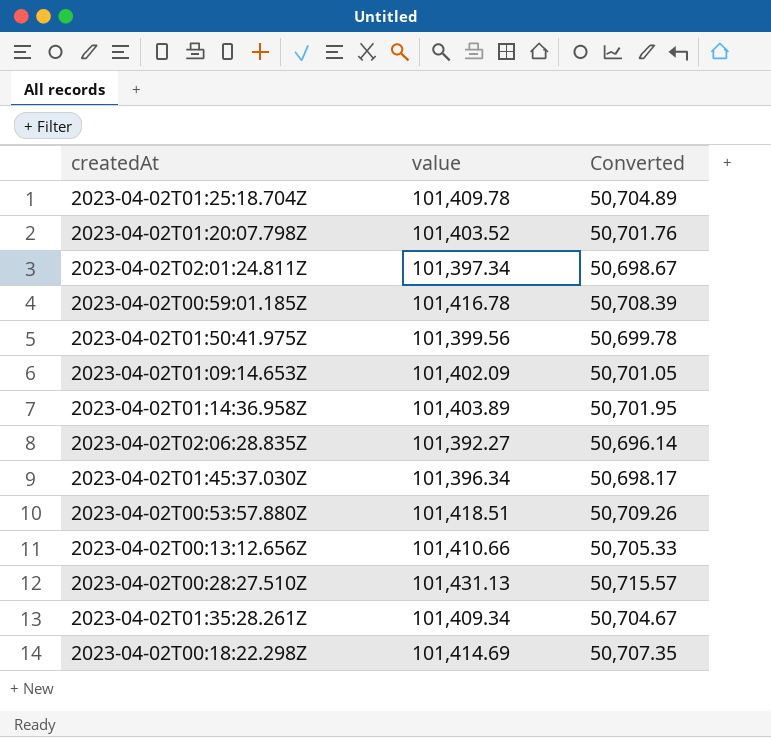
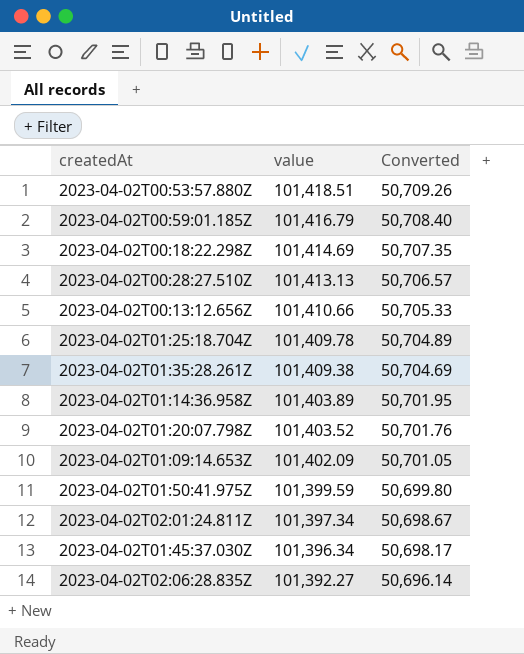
row order: none -> value descending
2023-04-02T00:59:01.185Z | value: 101,416.78 -> 101,416.79
2023-04-02T00:59:01.185Z | Converted: 50,708.39 -> 50,708.40
2023-04-02T00:28:27.510Z | value: 101,431.13 -> 101,413.13
2023-04-02T00:28:27.510Z | Converted: 50,715.57 -> 50,706.57
2023-04-02T01:35:28.261Z | value: 101,409.34 -> 101,409.38
2023-04-02T01:35:28.261Z | Converted: 50,704.67 -> 50,704.69
2023-04-02T01:50:41.975Z | value: 101,399.56 -> 101,399.59
2023-04-02T01:50:41.975Z | Converted: 50,699.78 -> 50,699.80

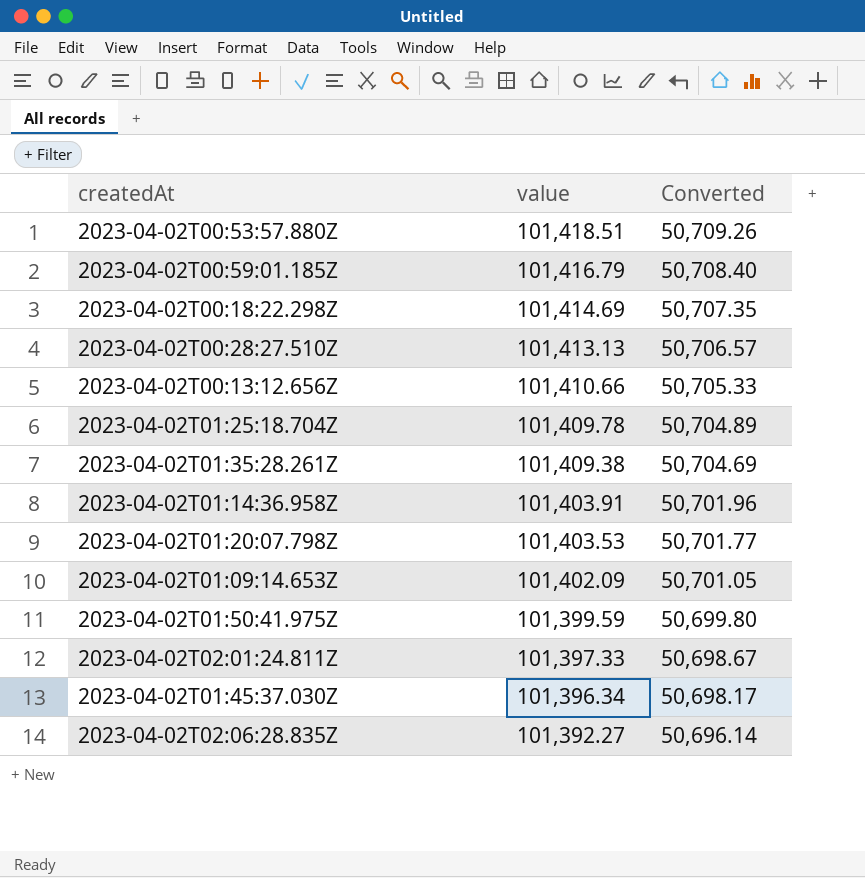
2023-04-02T01:14:36.958Z | value: 101,403.89 -> 101,403.91
2023-04-02T01:14:36.958Z | Converted: 50,701.95 -> 50,701.96
2023-04-02T01:20:07.798Z | value: 101,403.52 -> 101,403.53
2023-04-02T01:20:07.798Z | Converted: 50,701.76 -> 50,701.77
2023-04-02T02:01:24.811Z | value: 101,397.34 -> 101,397.33

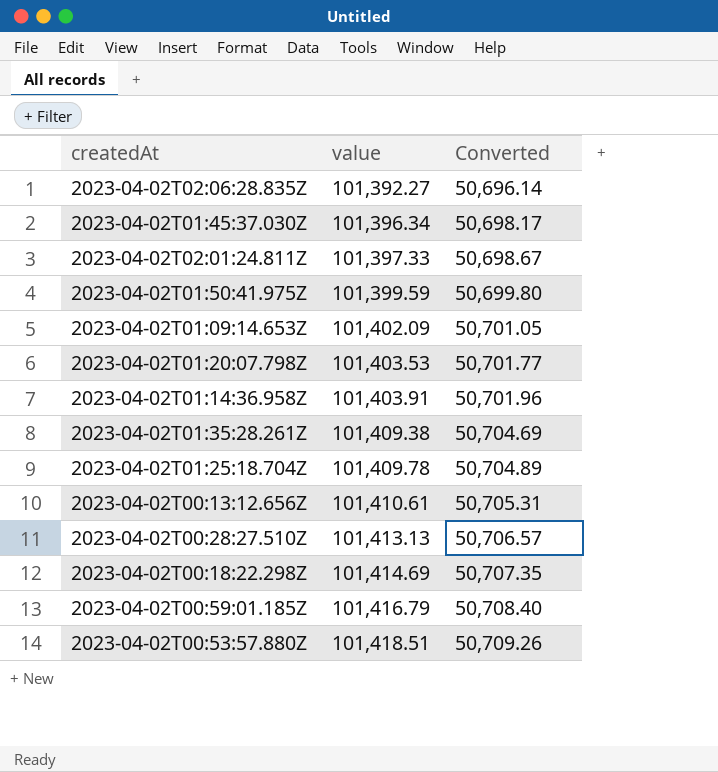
row order: value descending -> value ascending
2023-04-02T00:13:12.656Z | value: 101,410.66 -> 101,410.61
2023-04-02T00:13:12.656Z | Converted: 50,705.33 -> 50,705.31

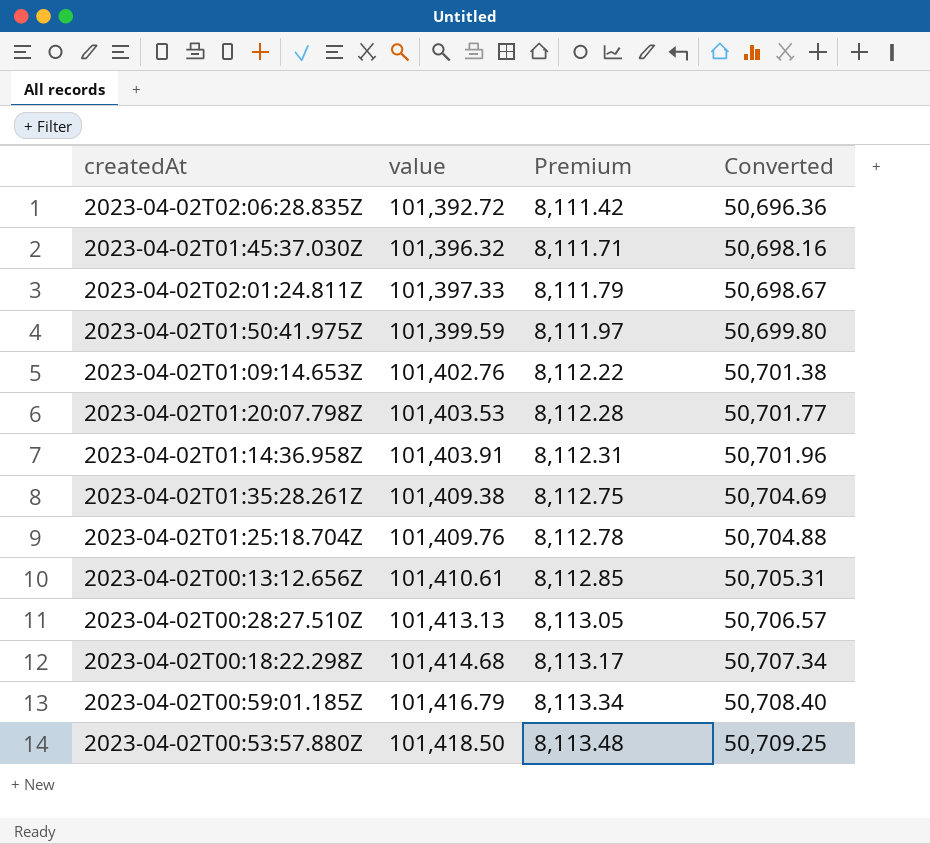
column Premium | formula: none -> [value] * 0.08
2023-04-02T02:06:28.835Z | value: 101,392.27 -> 101,392.72
2023-04-02T02:06:28.835Z | Converted: 50,696.14 -> 50,696.36
2023-04-02T01:45:37.030Z | value: 101,396.34 -> 101,396.32
2023-04-02T01:45:37.030Z | Converted: 50,698.17 -> 50,698.16
2023-04-02T01:09:14.653Z | value: 101,402.09 -> 101,402.76
2023-04-02T01:09:14.653Z | Converted: 50,701.05 -> 50,701.38
2023-04-02T01:25:18.704Z | value: 101,409.78 -> 101,409.76
2023-04-02T01:25:18.704Z | Converted: 50,704.89 -> 50,704.88
2023-04-02T00:18:22.298Z | value: 101,414.69 -> 101,414.68
2023-04-02T00:18:22.298Z | Converted: 50,707.35 -> 50,707.34
2023-04-02T00:53:57.880Z | value: 101,418.51 -> 101,418.50
2023-04-02T00:53:57.880Z | Converted: 50,709.26 -> 50,709.25

